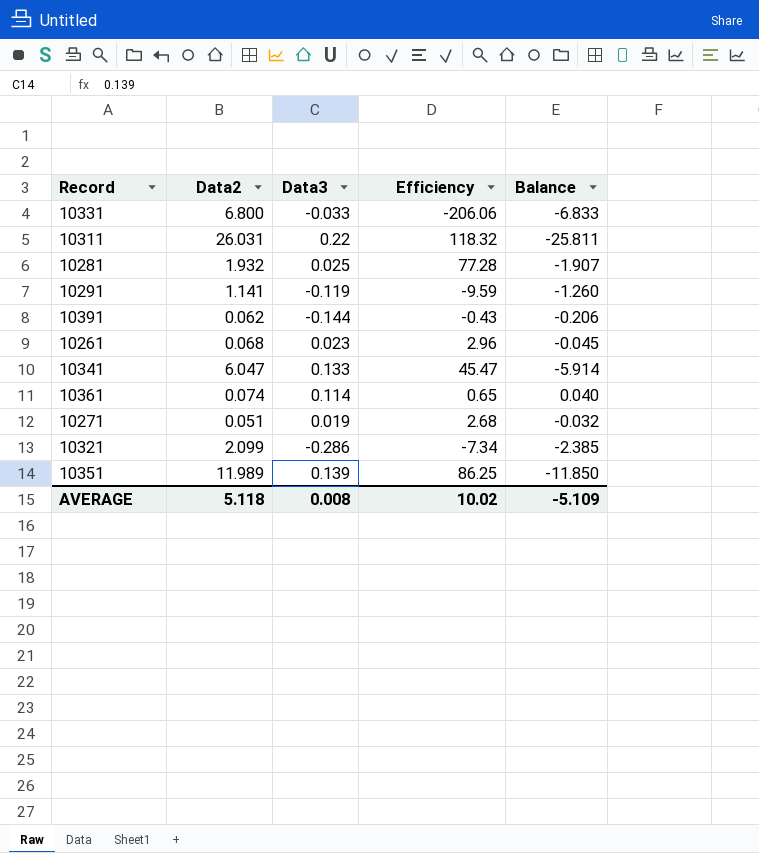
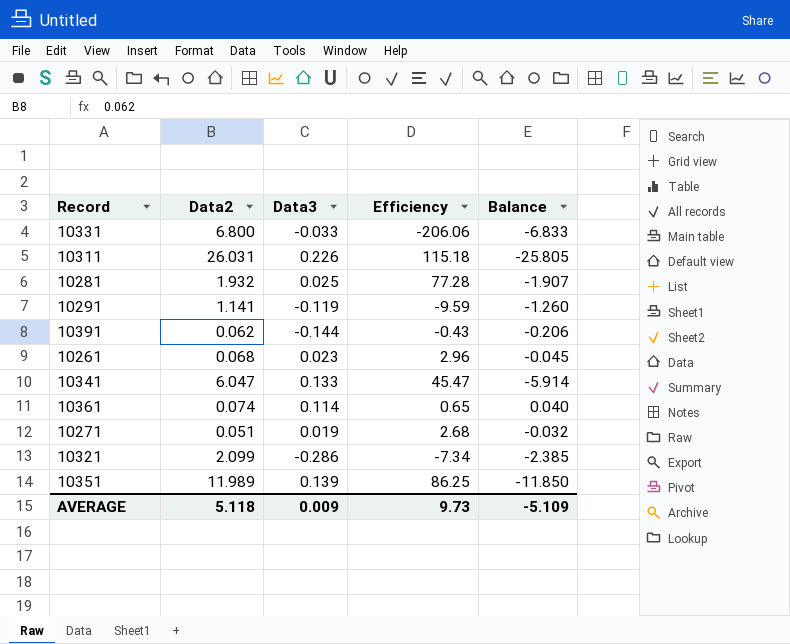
10311 | Data3: 0.22 -> 0.226
10311 | Efficiency: 118.32 -> 115.18
10311 | Balance: -25.811 -> -25.805
AVERAGE | Data3: 0.008 -> 0.009
AVERAGE | Efficiency: 10.02 -> 9.73

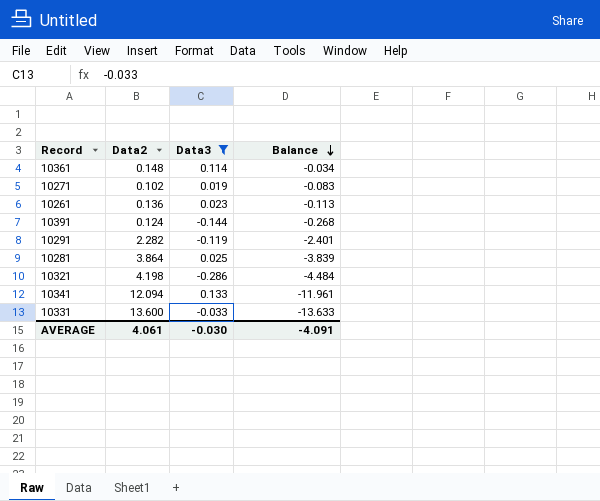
filter: none -> Data3 <= 0.133
row order: none -> Balance descending
column Efficiency | formula: [Data2] / [Data3] -> none
10361 | Data2: 0.074 -> 0.148
10361 | Balance: 0.040 -> -0.034
10271 | Data2: 0.051 -> 0.102
10271 | Balance: -0.032 -> -0.083
10261 | Data2: 0.068 -> 0.136
10261 | Balance: -0.045 -> -0.113
10391 | Data2: 0.062 -> 0.124
10391 | Balance: -0.206 -> -0.268
10291 | Data2: 1.141 -> 2.282
10291 | Balance: -1.260 -> -2.401
10281 | Data2: 1.932 -> 3.864
10281 | Balance: -1.907 -> -3.839
10321 | Data2: 2.099 -> 4.198
10321 | Balance: -2.385 -> -4.484
10341 | Data2: 6.047 -> 12.094
10341 | Balance: -5.914 -> -11.961
10331 | Data2: 6.800 -> 13.600
10331 | Balance: -6.833 -> -13.633
AVERAGE | Data2: 5.118 -> 4.061
AVERAGE | Data3: 0.009 -> -0.030
AVERAGE | Balance: -5.109 -> -4.091

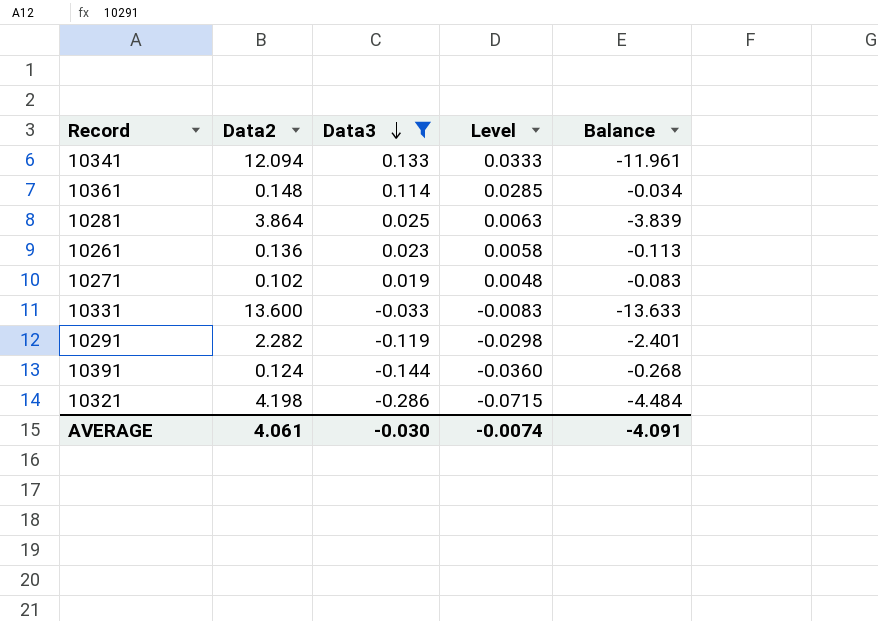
row order: Balance descending -> Data3 descending
column Level | formula: none -> [Data3] * 0.25

